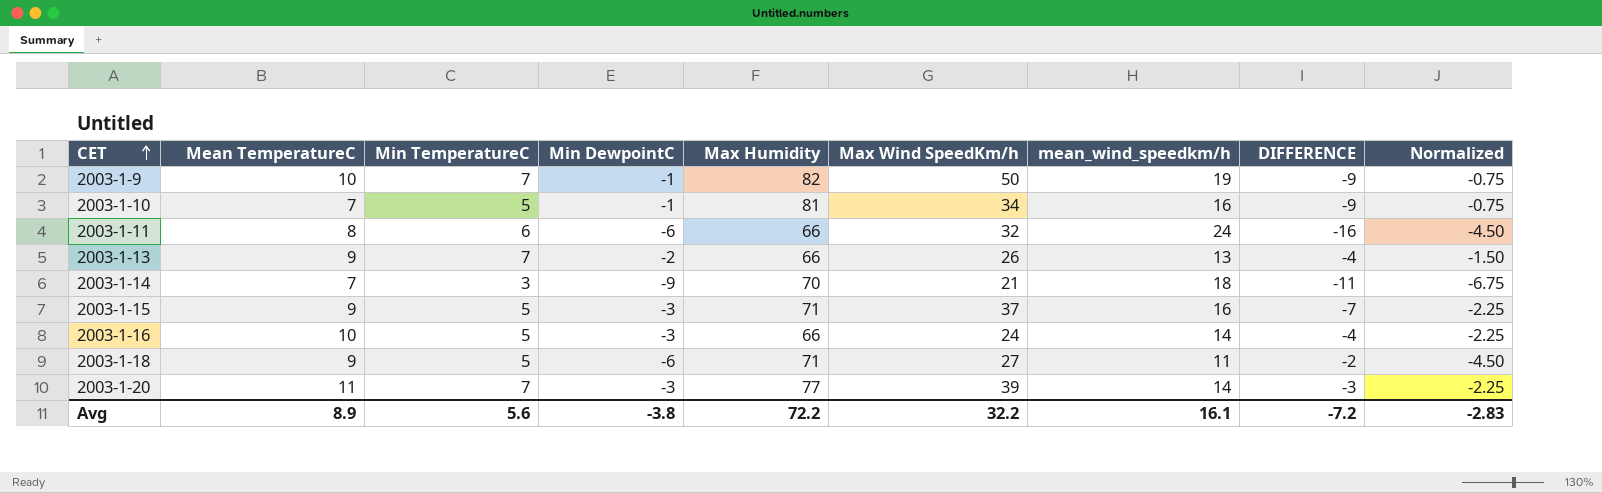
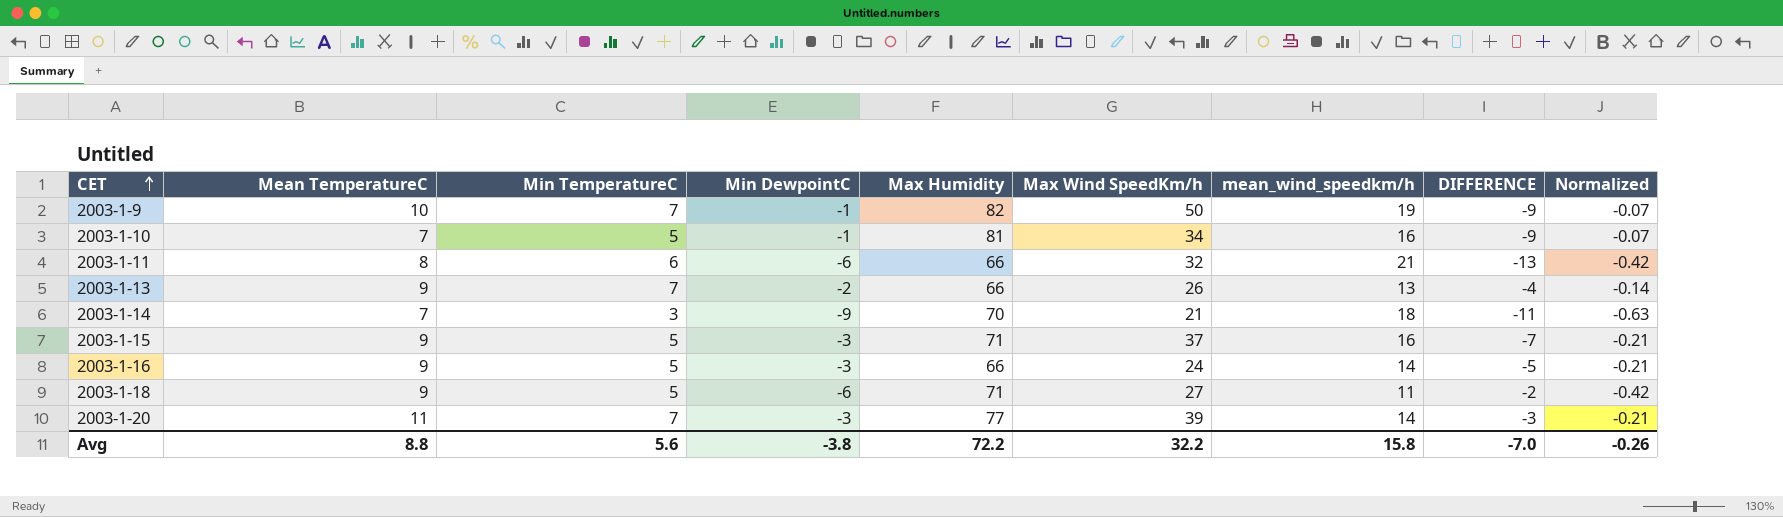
column Normalized | formula: [Min DewpointC] * 0.75 -> [Min DewpointC] * 0.07
2003-1-11 | mean_wind_speedkm/h: 24 -> 21
2003-1-11 | DIFFERENCE: -16 -> -13
2003-1-16 | Mean TemperatureC: 10 -> 9
2003-1-16 | DIFFERENCE: -4 -> -5
Avg | Mean TemperatureC: 8.9 -> 8.8
Avg | mean_wind_speedkm/h: 16.1 -> 15.8
Avg | DIFFERENCE: -7.2 -> -7.0
Avg | Normalized: -2.83 -> -0.26

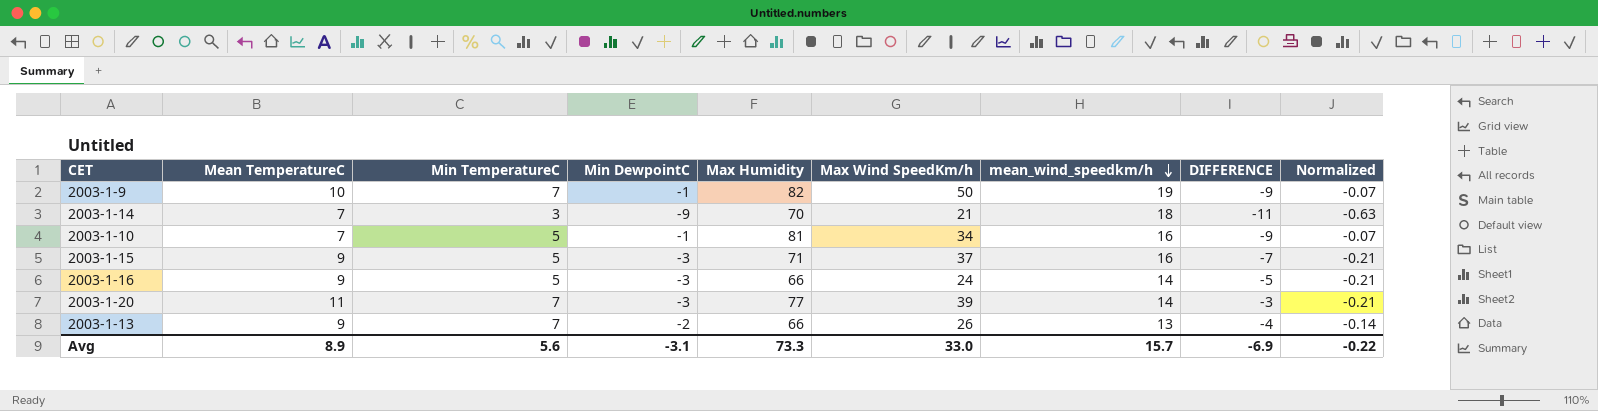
row order: CET ascending -> mean_wind_speedkm/h descending
row 2003-1-11: 8 | 6 | -6 | 66 | 32 | 21 | -13 | -0.42 -> none
row 2003-1-18: 9 | 5 | -6 | 71 | 27 | 11 | -2 | -0.42 -> none
Avg | Mean TemperatureC: 8.8 -> 8.9
Avg | Min DewpointC: -3.8 -> -3.1
Avg | Max Humidity: 72.2 -> 73.3
Avg | Max Wind SpeedKm/h: 32.2 -> 33.0
Avg | mean_wind_speedkm/h: 15.8 -> 15.7
Avg | DIFFERENCE: -7.0 -> -6.9
Avg | Normalized: -0.26 -> -0.22

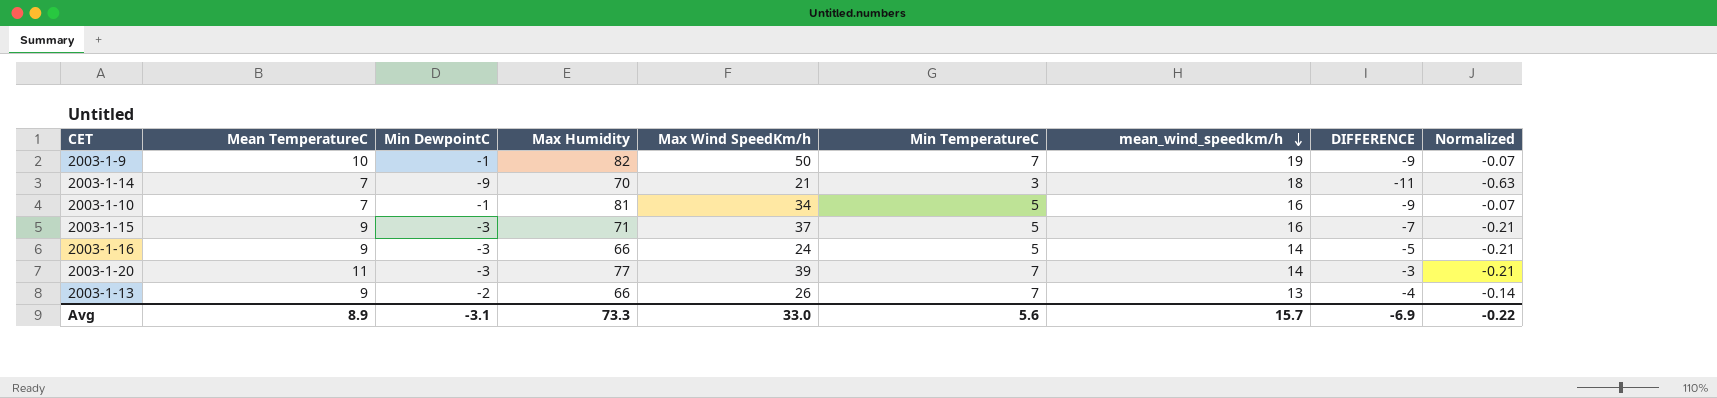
column Min TemperatureC | position: 3 -> 6

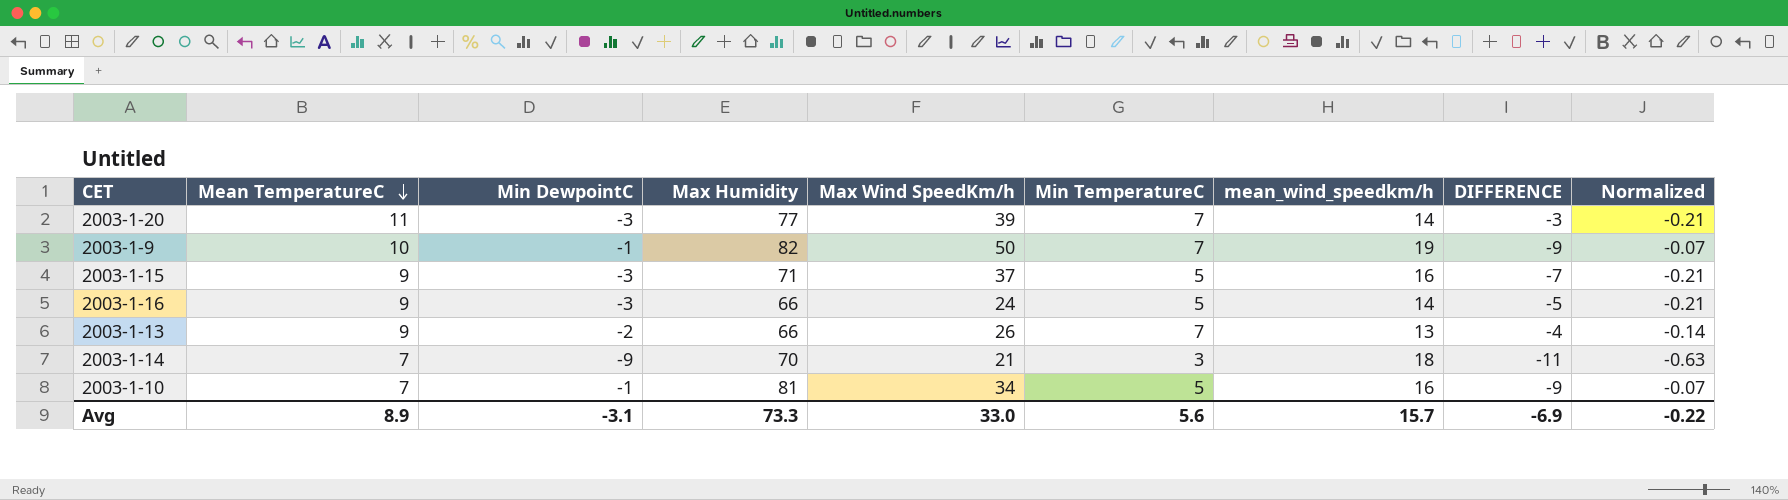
row order: mean_wind_speedkm/h descending -> Mean TemperatureC descending

